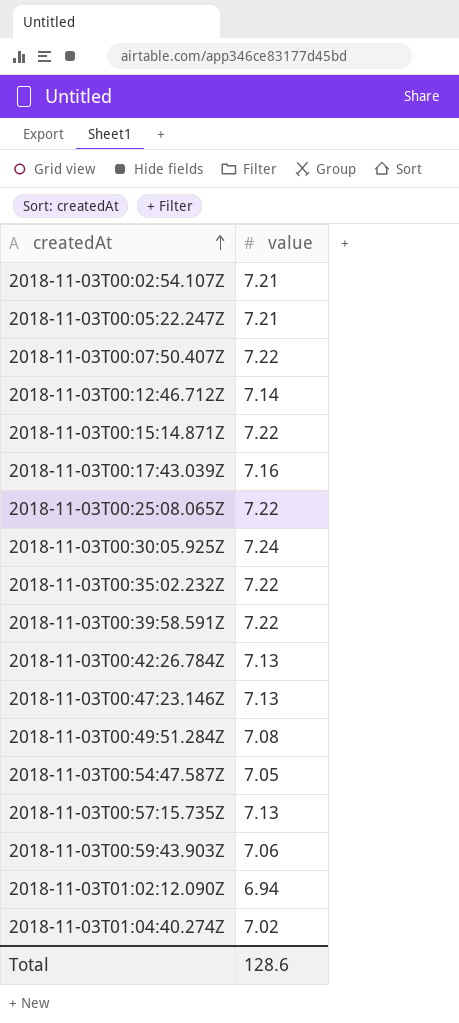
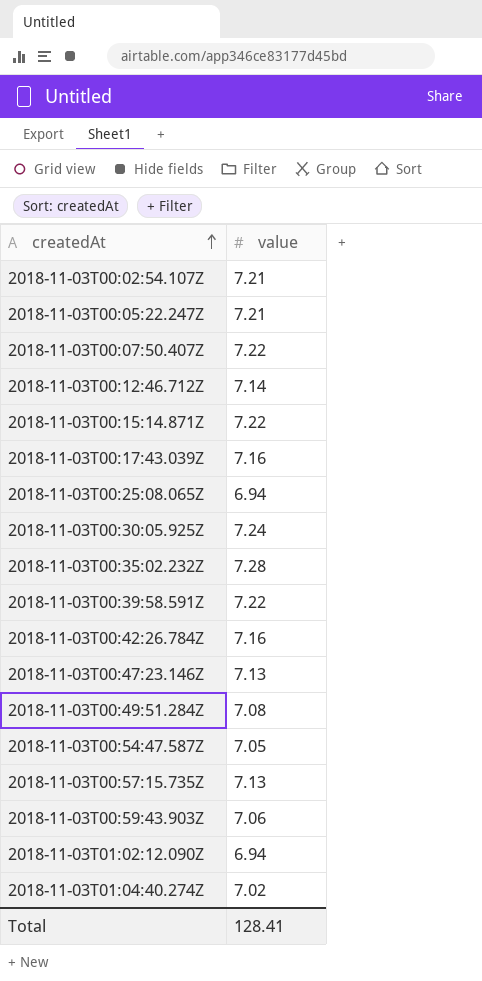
2018-11-03T00:25:08.065Z | value: 7.22 -> 6.94
2018-11-03T00:35:02.232Z | value: 7.22 -> 7.28
2018-11-03T00:42:26.784Z | value: 7.13 -> 7.16
Total | value: 128.6 -> 128.41

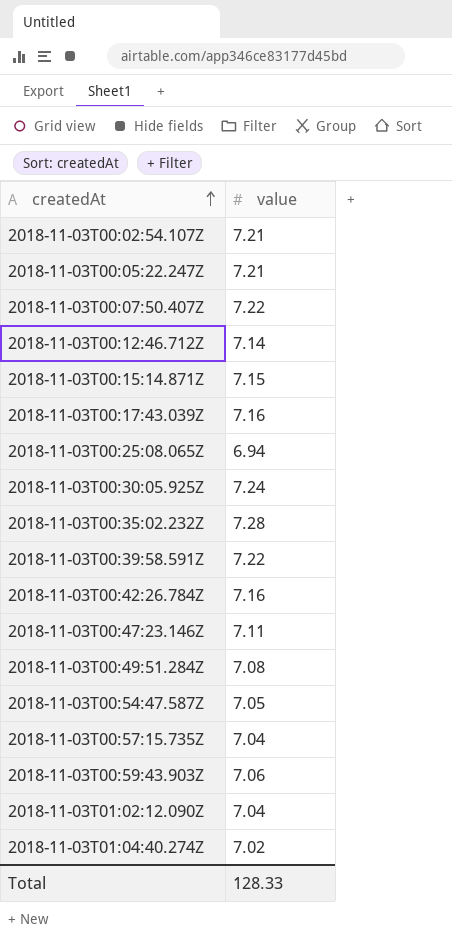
2018-11-03T00:15:14.871Z | value: 7.22 -> 7.15
2018-11-03T00:47:23.146Z | value: 7.13 -> 7.11
2018-11-03T00:57:15.735Z | value: 7.13 -> 7.04
2018-11-03T01:02:12.090Z | value: 6.94 -> 7.04
Total | value: 128.41 -> 128.33

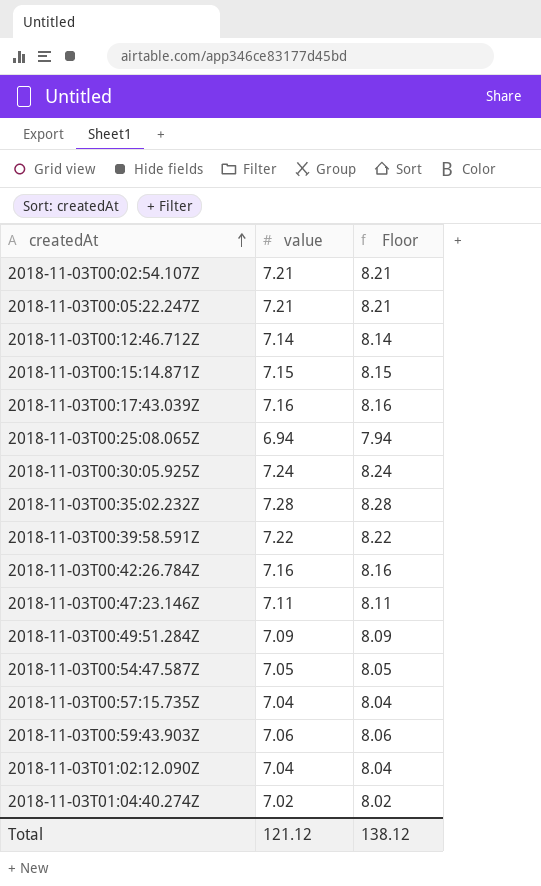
column Floor | formula: none -> [value] + 1
row 2018-11-03T00:07:50.407Z: 7.22 -> none
2018-11-03T00:49:51.284Z | value: 7.08 -> 7.09
Total | value: 128.33 -> 121.12

